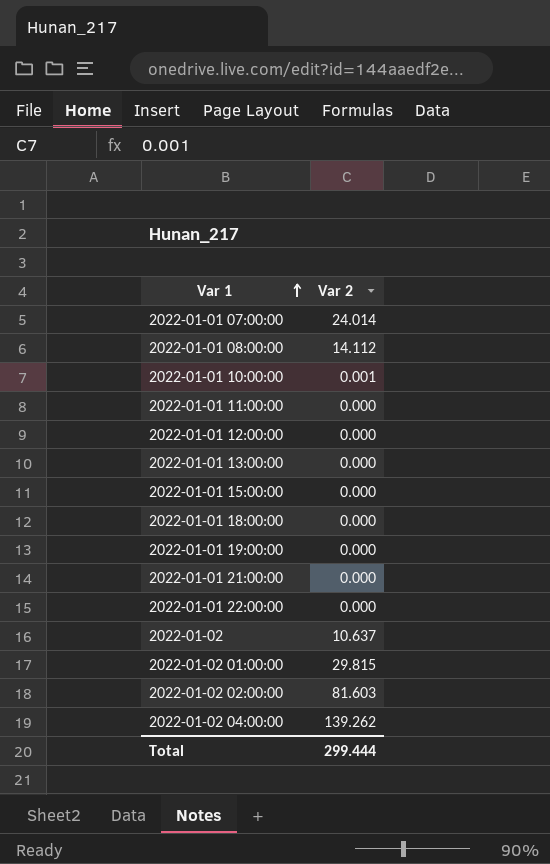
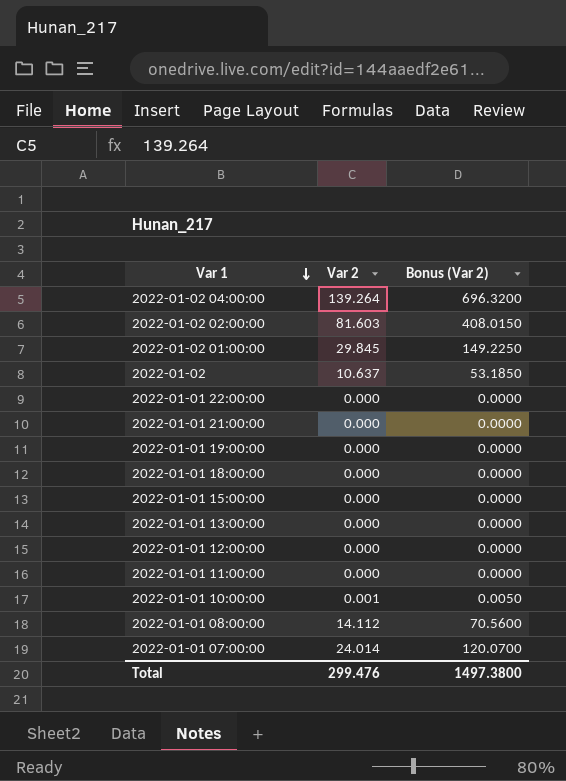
row order: Var 1 ascending -> Var 1 descending
column Bonus (Var 2) | formula: none -> [Var 2] * 5
2022-01-02 04:00:00 | Var 2: 139.262 -> 139.264
2022-01-02 01:00:00 | Var 2: 29.815 -> 29.845
Total | Var 2: 299.444 -> 299.476

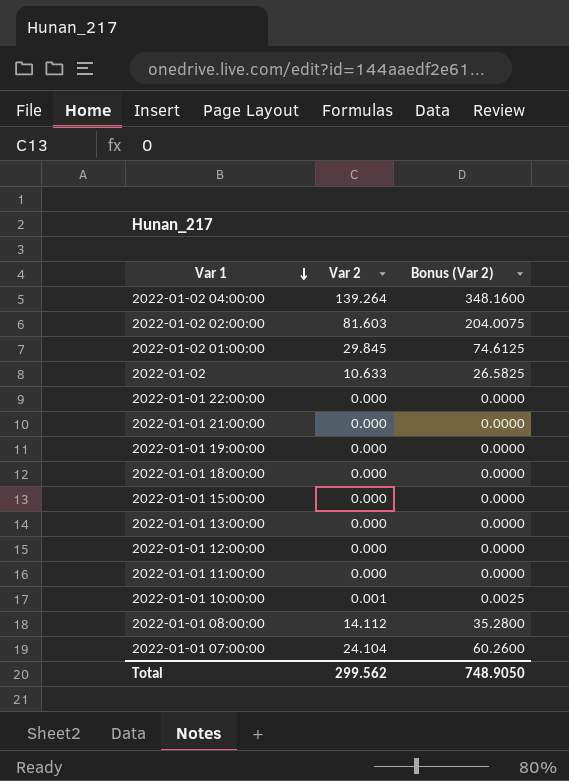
column Bonus (Var 2) | formula: [Var 2] * 5 -> [Var 2] * 2.5
2022-01-02 | Var 2: 10.637 -> 10.633
2022-01-01 07:00:00 | Var 2: 24.014 -> 24.104
Total | Var 2: 299.476 -> 299.562
Total | Bonus (Var 2): 1497.3800 -> 748.9050

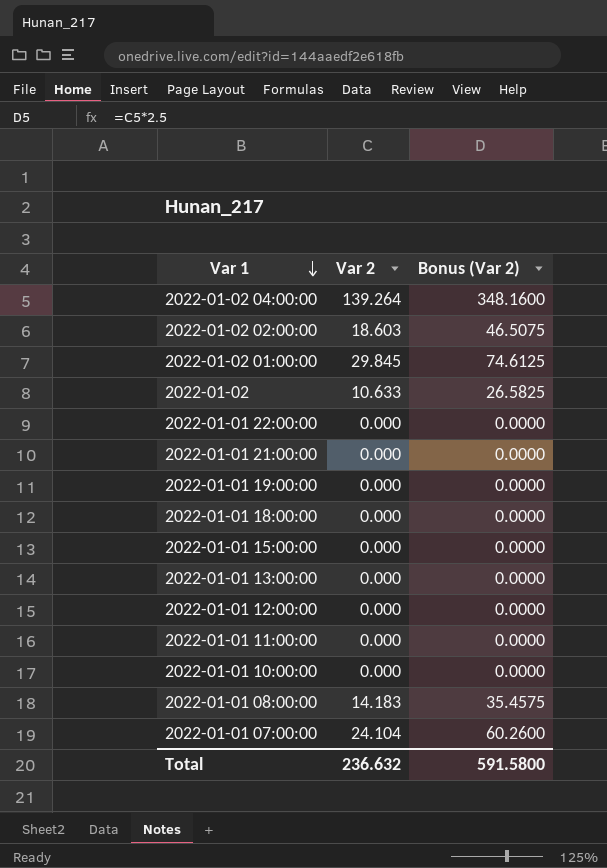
2022-01-02 02:00:00 | Var 2: 81.603 -> 18.603
2022-01-02 02:00:00 | Bonus (Var 2): 204.0075 -> 46.5075
2022-01-01 10:00:00 | Var 2: 0.001 -> 0.000
2022-01-01 10:00:00 | Bonus (Var 2): 0.0025 -> 0.0000
2022-01-01 08:00:00 | Var 2: 14.112 -> 14.183
2022-01-01 08:00:00 | Bonus (Var 2): 35.2800 -> 35.4575
Total | Var 2: 299.562 -> 236.632
Total | Bonus (Var 2): 748.9050 -> 591.5800

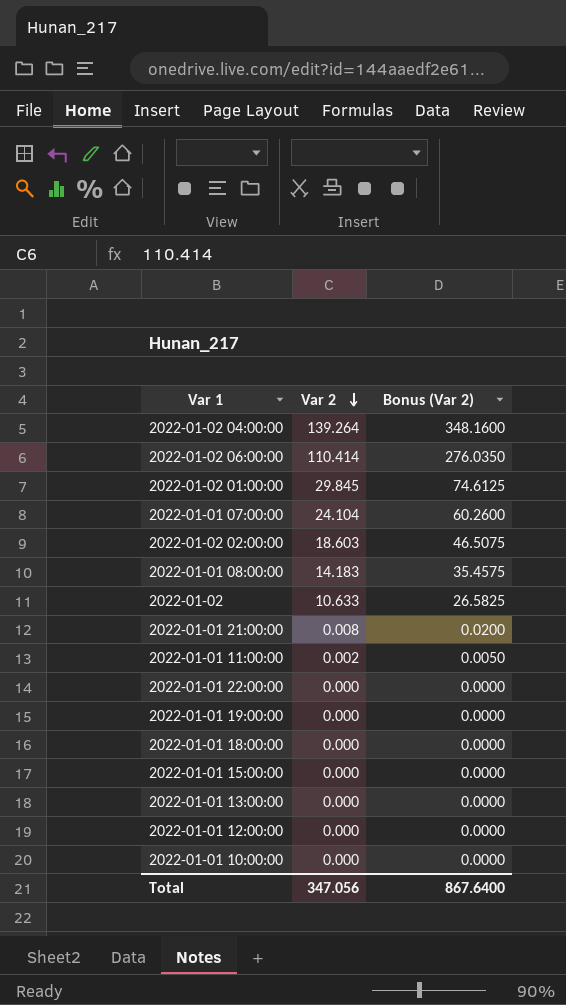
row order: Var 1 descending -> Var 2 descending
row 2022-01-02 06:00:00: none -> 110.414 | 276.0350
2022-01-01 21:00:00 | Var 2: 0.000 -> 0.008
2022-01-01 21:00:00 | Bonus (Var 2): 0.0000 -> 0.0200
2022-01-01 11:00:00 | Var 2: 0.000 -> 0.002
2022-01-01 11:00:00 | Bonus (Var 2): 0.0000 -> 0.0050
Total | Var 2: 236.632 -> 347.056
Total | Bonus (Var 2): 591.5800 -> 867.6400

